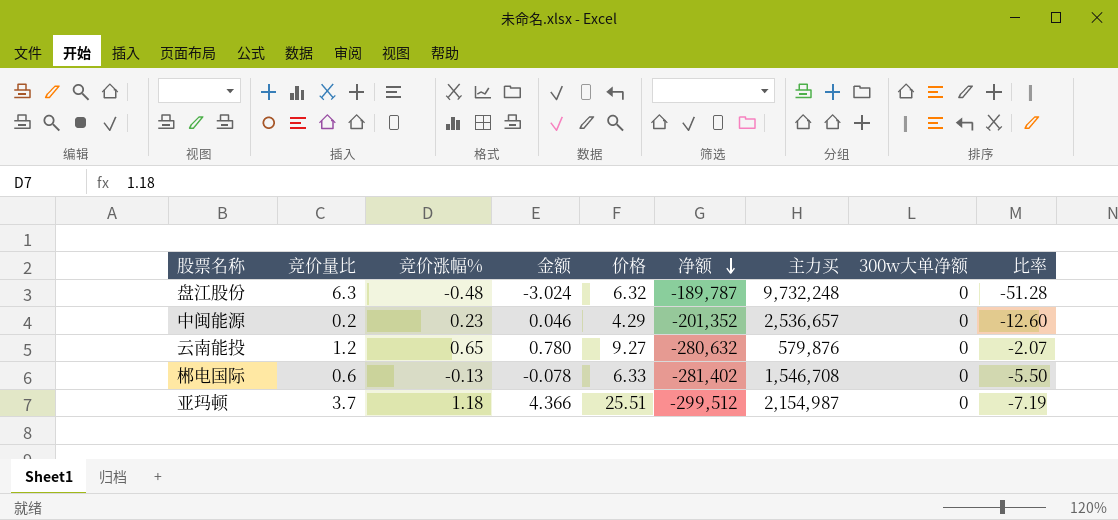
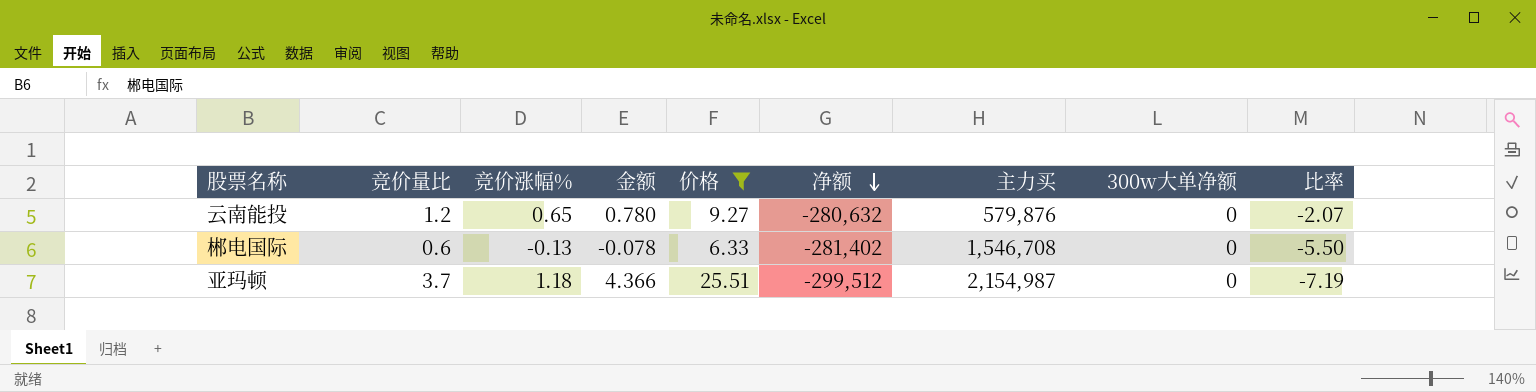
filter: none -> 价格 >= 6.33

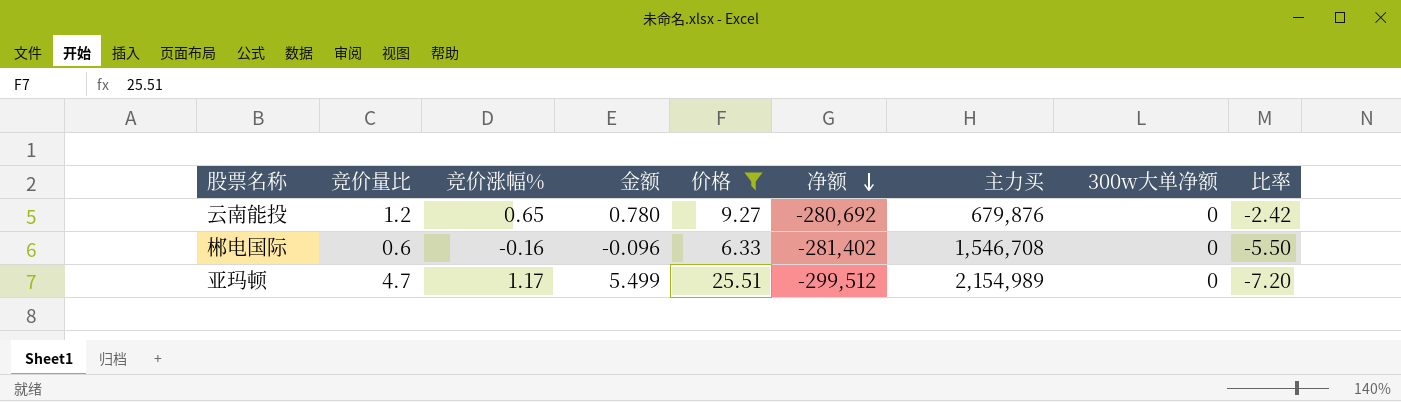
云南能投 | 净额: -280,632 -> -280,692
云南能投 | 主力买: 579,876 -> 679,876
云南能投 | 比率: -2.07 -> -2.42
郴电国际 | 竞价涨幅%: -0.13 -> -0.16
郴电国际 | 金额: -0.078 -> -0.096
亚玛顿 | 竞价量比: 3.7 -> 4.7
亚玛顿 | 竞价涨幅%: 1.18 -> 1.17
亚玛顿 | 金额: 4.366 -> 5.499
亚玛顿 | 主力买: 2,154,987 -> 2,154,989
亚玛顿 | 比率: -7.19 -> -7.20

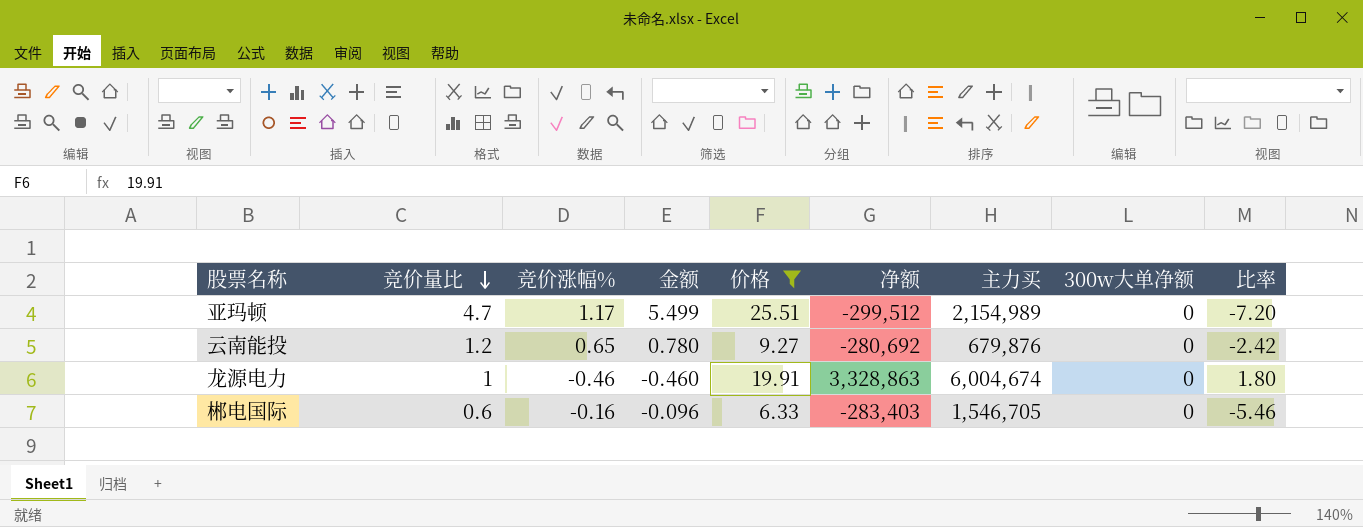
row order: 净额 descending -> 竞价量比 descending
row 龙源电力: none -> 1 | -0.46 | -0.460 | 19.91 | 3,328,863 | 6,004,674 | 0 | 1.80
郴电国际 | 净额: -281,402 -> -283,403
郴电国际 | 主力买: 1,546,708 -> 1,546,705
郴电国际 | 比率: -5.50 -> -5.46

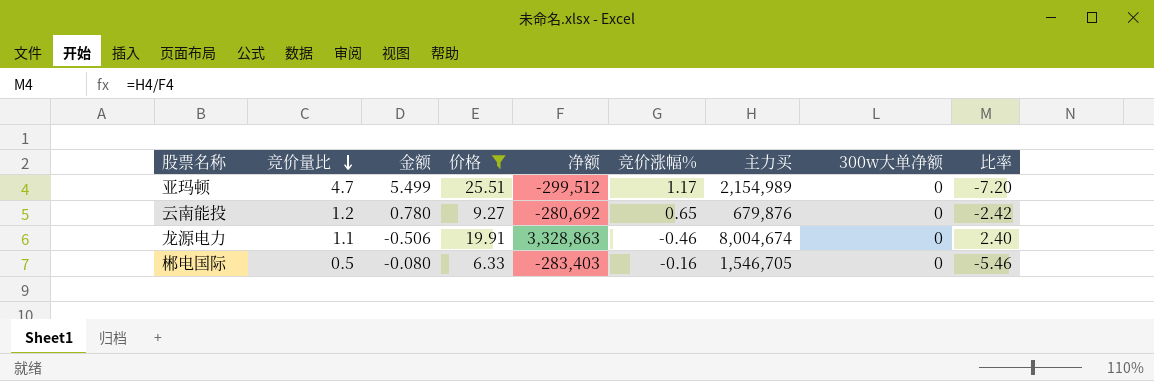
column 竞价涨幅% | position: 3 -> 6
龙源电力 | 竞价量比: 1 -> 1.1
龙源电力 | 金额: -0.460 -> -0.506
龙源电力 | 主力买: 6,004,674 -> 8,004,674
龙源电力 | 比率: 1.80 -> 2.40
郴电国际 | 竞价量比: 0.6 -> 0.5
郴电国际 | 金额: -0.096 -> -0.080

